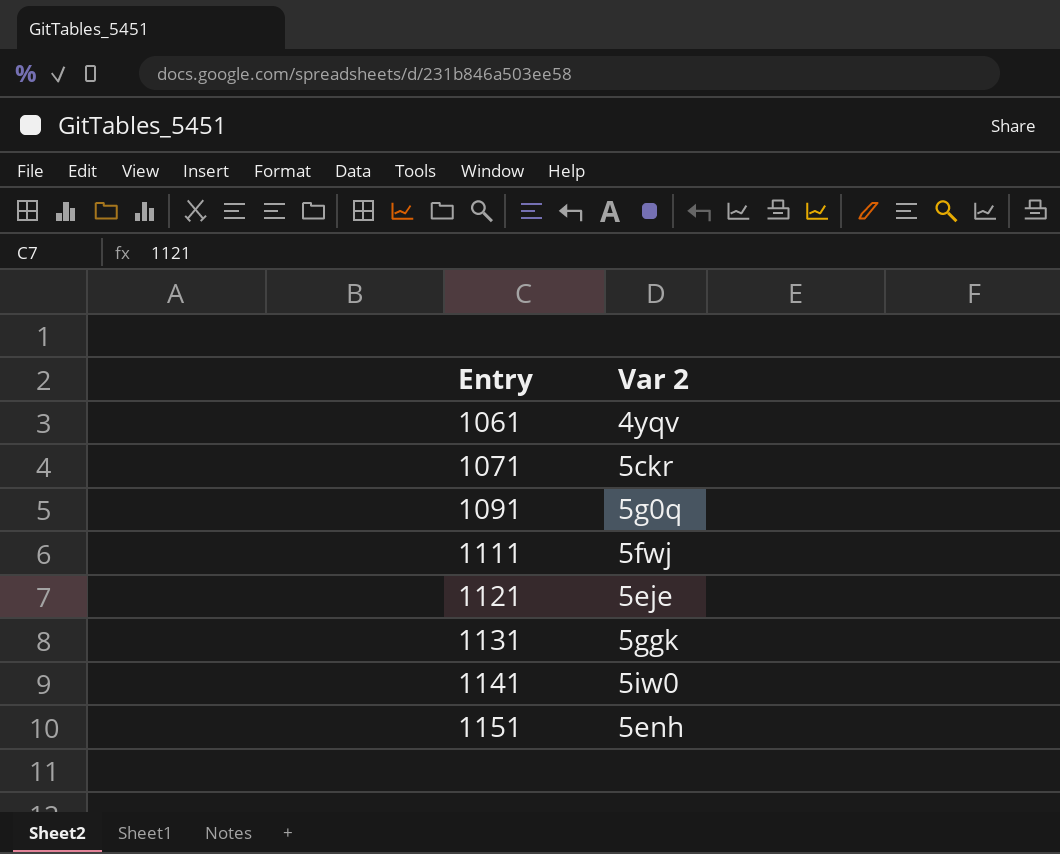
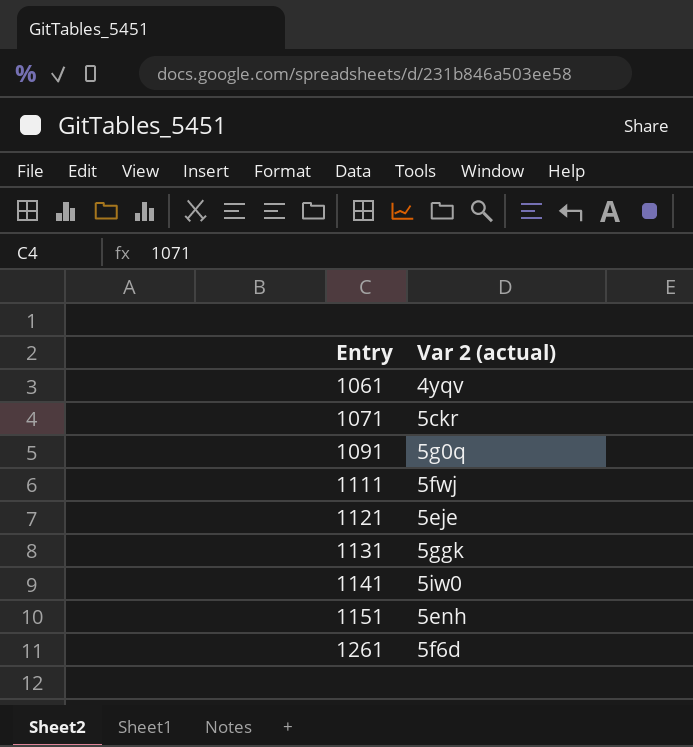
column name: Var 2 -> Var 2 (actual)
row 1261: none -> 5f6d

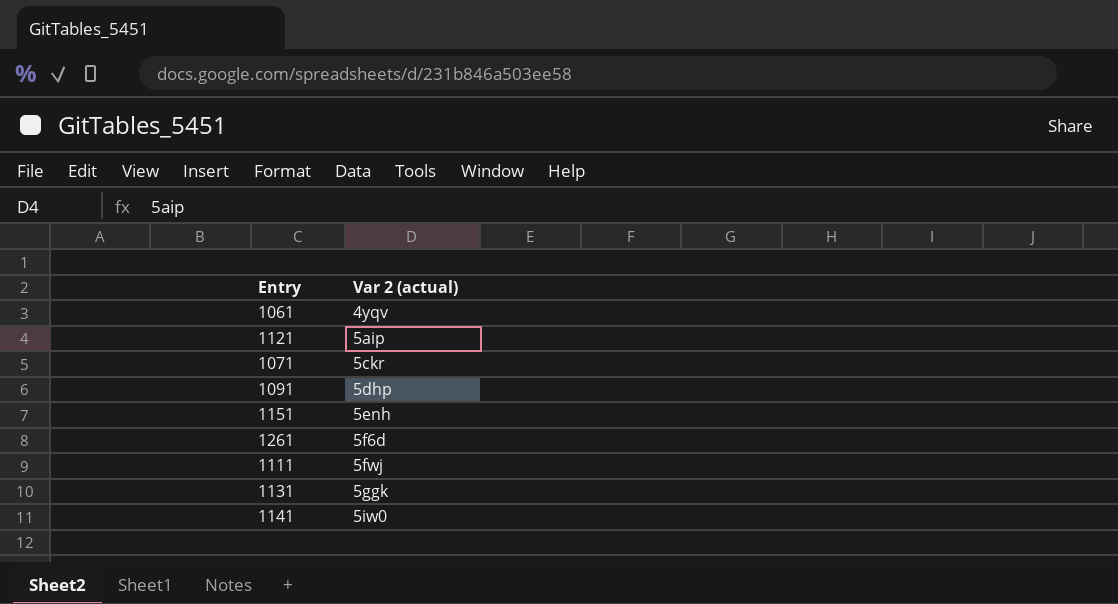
row order: Entry ascending -> Var 2 (actual) ascending
1121 | Var 2 (actual): 5eje -> 5aip
1091 | Var 2 (actual): 5g0q -> 5dhp

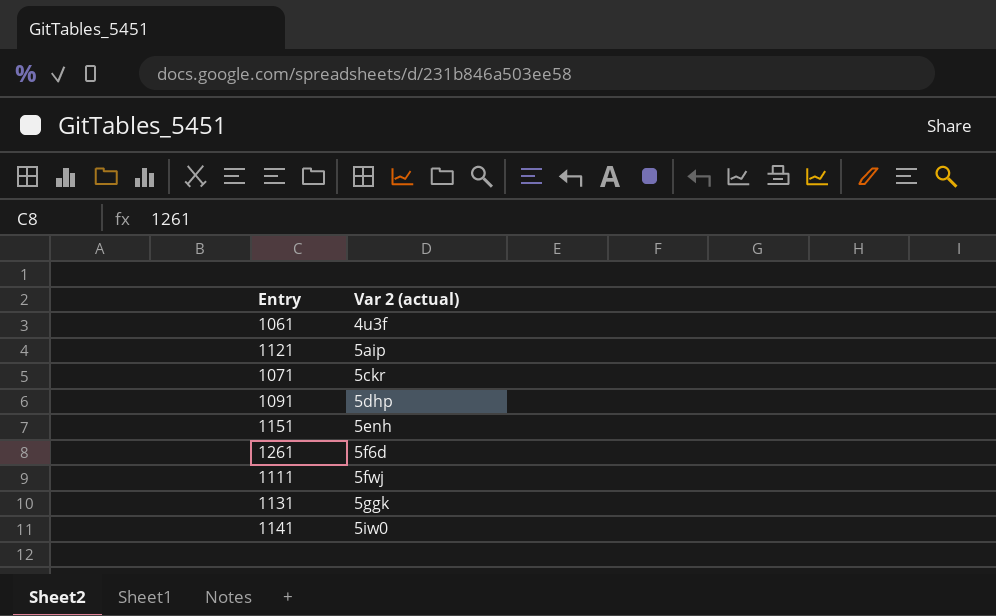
1061 | Var 2 (actual): 4yqv -> 4u3f

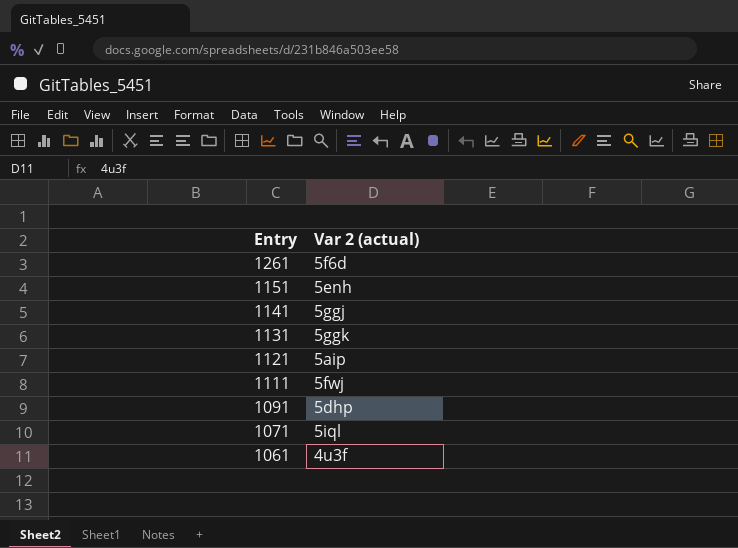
row order: Var 2 (actual) ascending -> Entry descending
1141 | Var 2 (actual): 5iw0 -> 5ggj
1071 | Var 2 (actual): 5ckr -> 5iql

